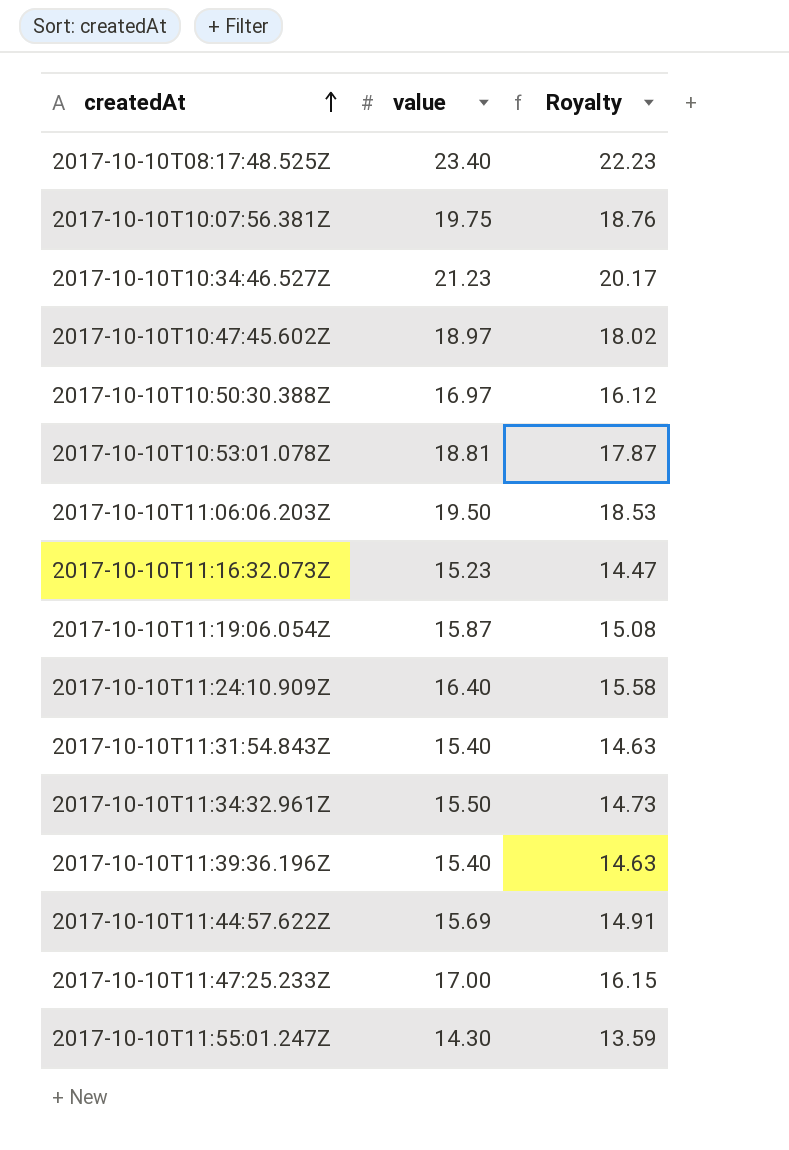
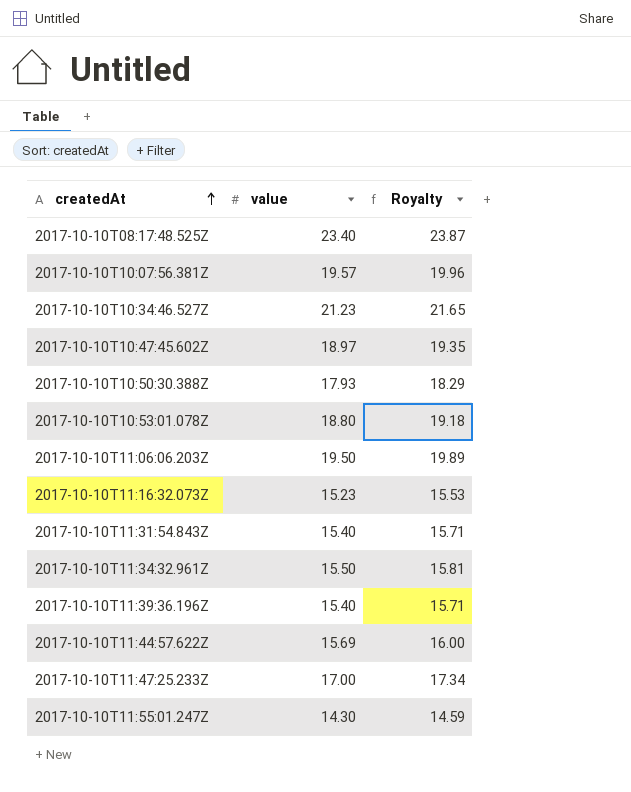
column Royalty | formula: [value] * 0.95 -> [value] * 1.02
row 2017-10-10T11:19:06.054Z: 15.87 | 15.08 -> none
row 2017-10-10T11:24:10.909Z: 16.40 | 15.58 -> none
2017-10-10T10:07:56.381Z | value: 19.75 -> 19.57
2017-10-10T10:50:30.388Z | value: 16.97 -> 17.93
2017-10-10T10:53:01.078Z | value: 18.81 -> 18.80

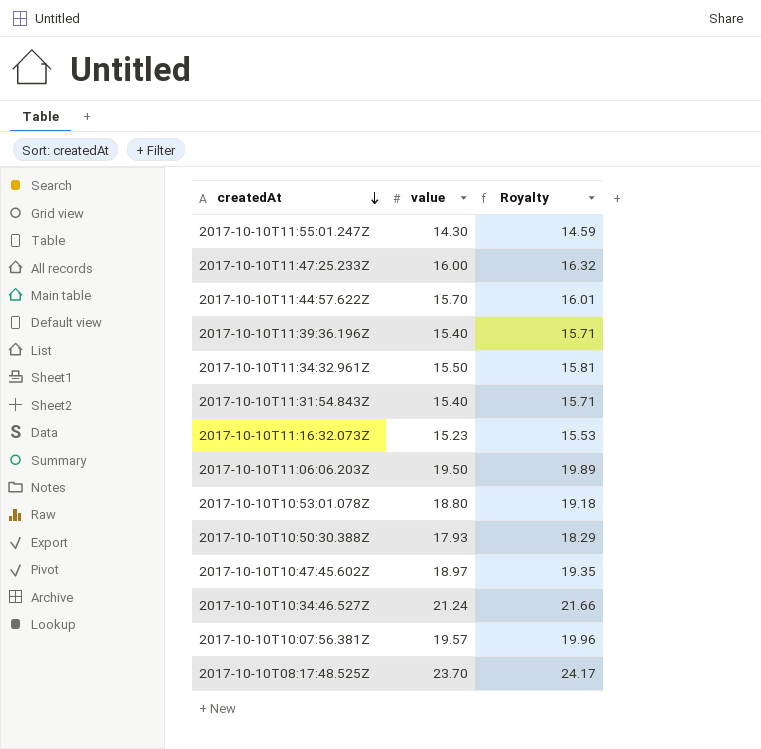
row order: createdAt ascending -> createdAt descending
2017-10-10T11:47:25.233Z | value: 17.00 -> 16.00
2017-10-10T11:47:25.233Z | Royalty: 17.34 -> 16.32
2017-10-10T11:44:57.622Z | value: 15.69 -> 15.70
2017-10-10T11:44:57.622Z | Royalty: 16.00 -> 16.01
2017-10-10T10:34:46.527Z | value: 21.23 -> 21.24
2017-10-10T10:34:46.527Z | Royalty: 21.65 -> 21.66
2017-10-10T08:17:48.525Z | value: 23.40 -> 23.70
2017-10-10T08:17:48.525Z | Royalty: 23.87 -> 24.17

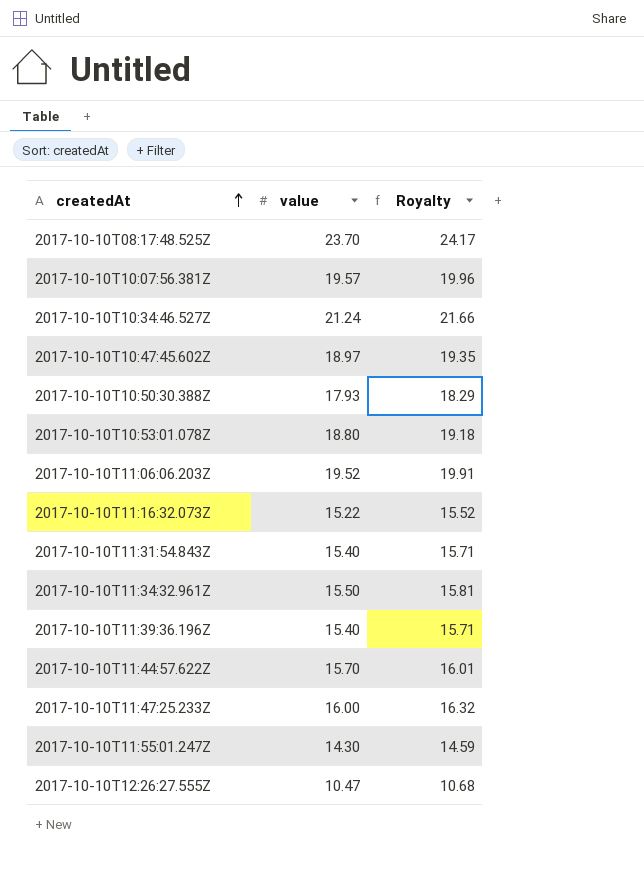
row order: createdAt descending -> createdAt ascending
2017-10-10T11:06:06.203Z | value: 19.50 -> 19.52
2017-10-10T11:06:06.203Z | Royalty: 19.89 -> 19.91
2017-10-10T11:16:32.073Z | value: 15.23 -> 15.22
2017-10-10T11:16:32.073Z | Royalty: 15.53 -> 15.52
row 2017-10-10T12:26:27.555Z: none -> 10.47 | 10.68

